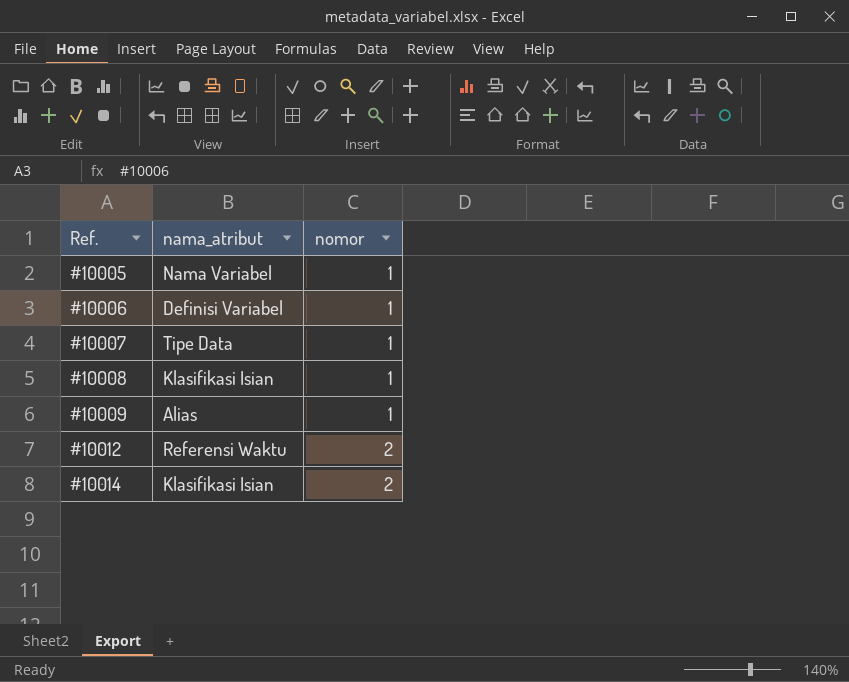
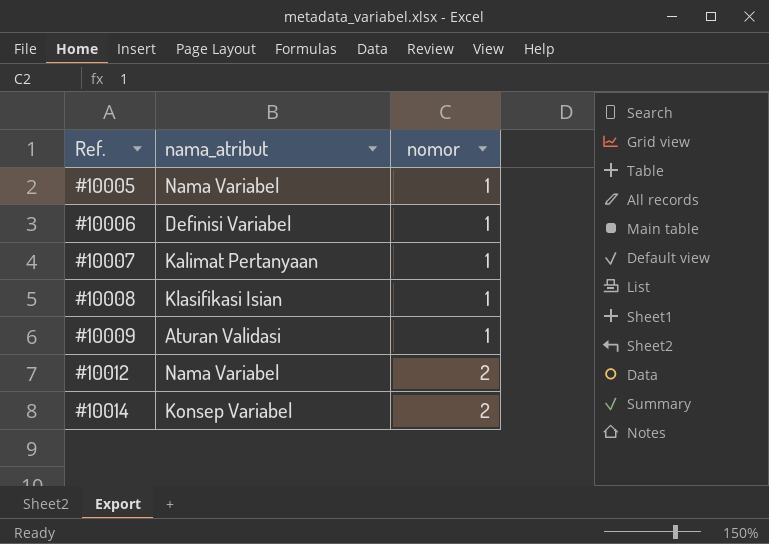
#10007 | nama_atribut: Tipe Data -> Kalimat Pertanyaan
#10009 | nama_atribut: Alias -> Aturan Validasi
#10012 | nama_atribut: Referensi Waktu -> Nama Variabel
#10014 | nama_atribut: Klasifikasi Isian -> Konsep Variabel

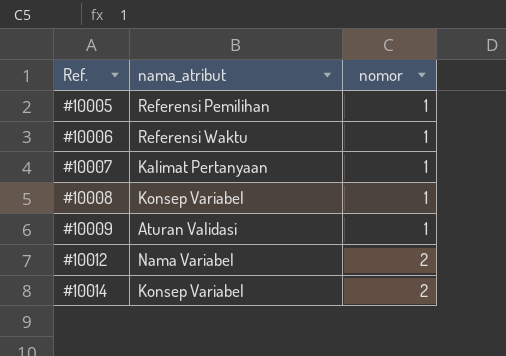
#10005 | nama_atribut: Nama Variabel -> Referensi Pemilihan
#10006 | nama_atribut: Definisi Variabel -> Referensi Waktu
#10008 | nama_atribut: Klasifikasi Isian -> Konsep Variabel

